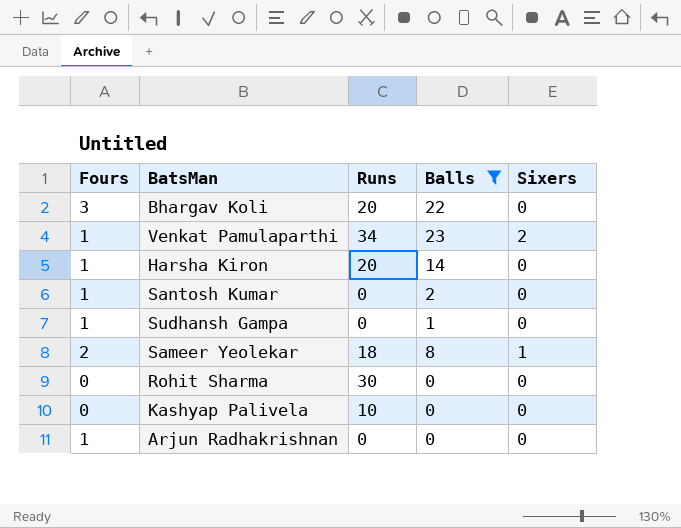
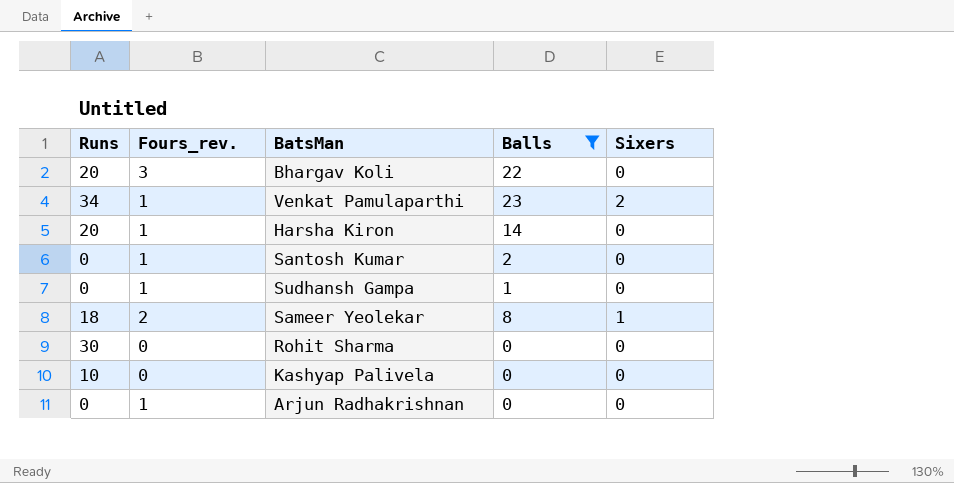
column Runs | position: 3 -> 1
column name: Fours -> Fours_rev.

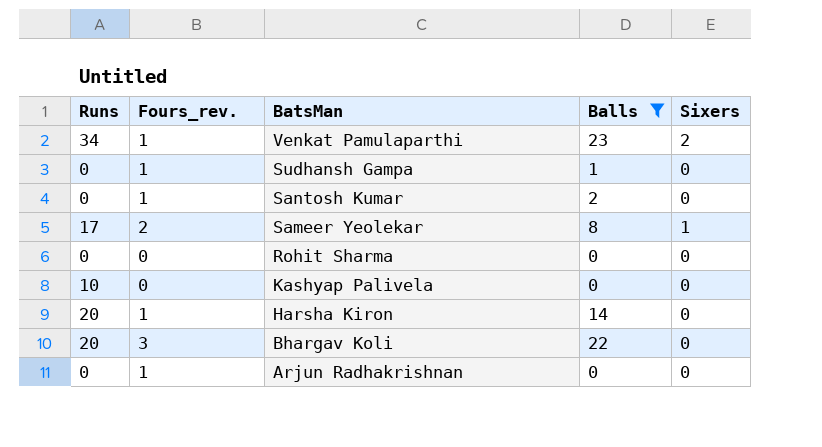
row order: none -> BatsMan descending
Sameer Yeolekar | Runs: 18 -> 17
Rohit Sharma | Runs: 30 -> 0

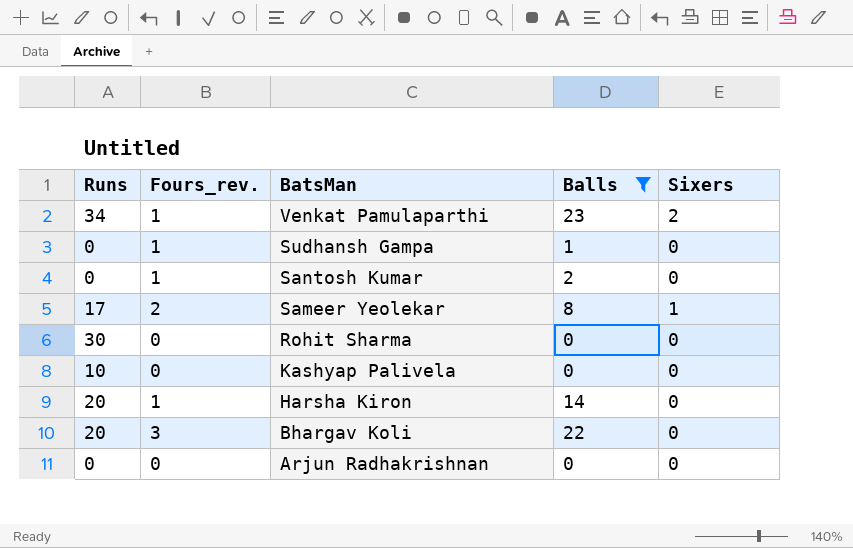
Rohit Sharma | Runs: 0 -> 30
Arjun Radhakrishnan | Fours_rev.: 1 -> 0

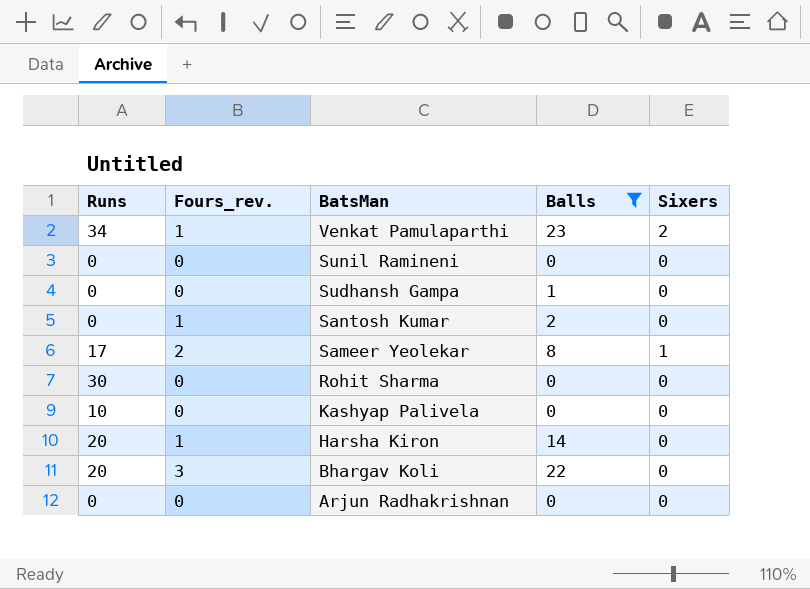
row Sunil Ramineni: none -> 0 | 0 | 0 | 0
Sudhansh Gampa | Fours_rev.: 1 -> 0

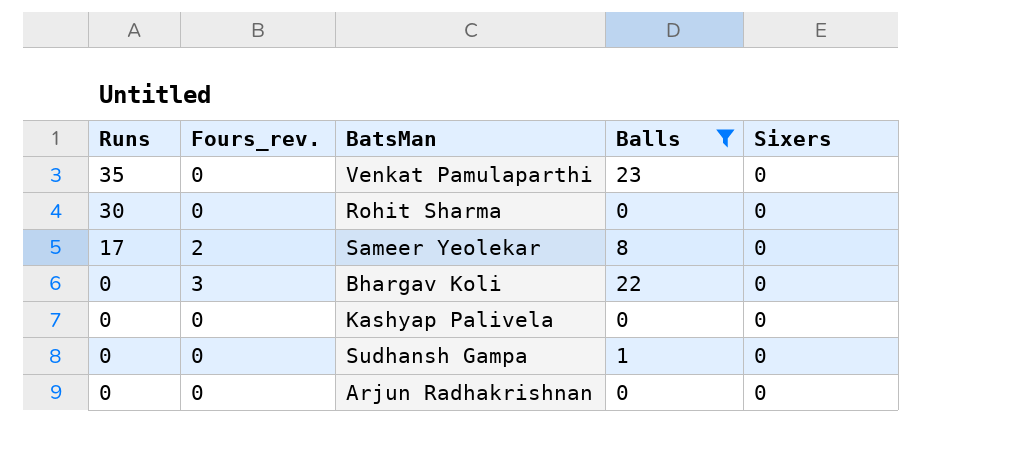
row order: BatsMan descending -> Runs descending
row Sunil Ramineni: 0 | 0 | 0 | 0 -> none
row Santosh Kumar: 0 | 1 | 2 | 0 -> none
row Harsha Kiron: 20 | 1 | 14 | 0 -> none
Venkat Pamulaparthi | Runs: 34 -> 35
Venkat Pamulaparthi | Fours_rev.: 1 -> 0
Venkat Pamulaparthi | Sixers: 2 -> 0
Sameer Yeolekar | Sixers: 1 -> 0
Bhargav Koli | Runs: 20 -> 0
Kashyap Palivela | Runs: 10 -> 0

